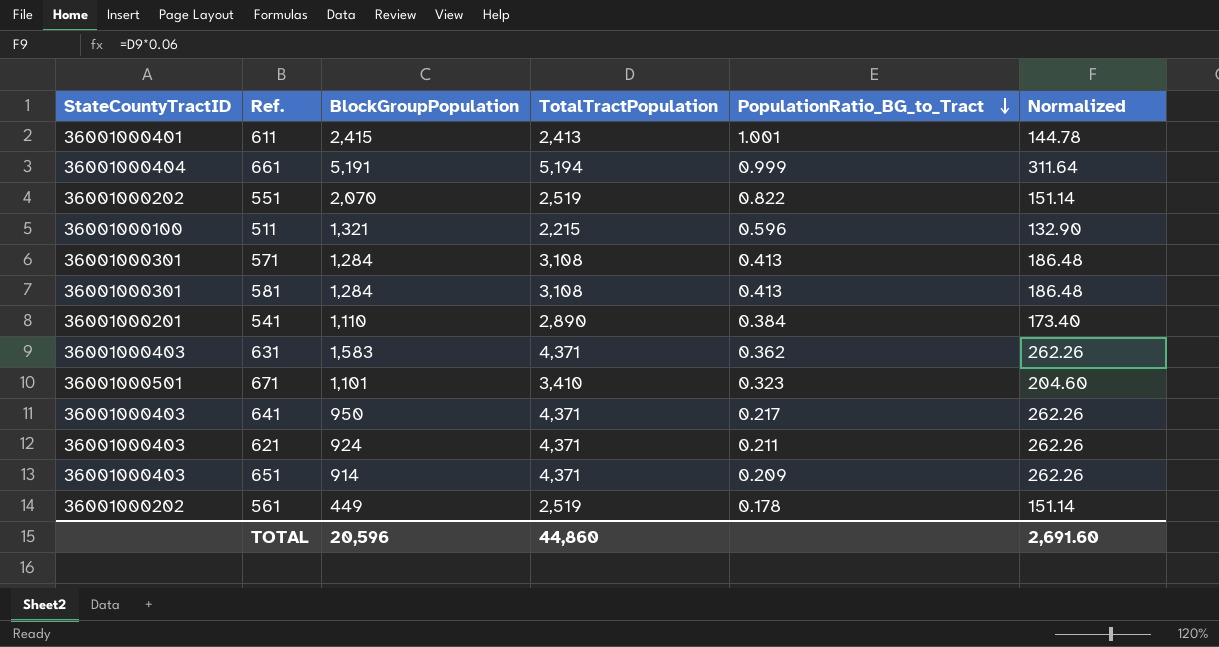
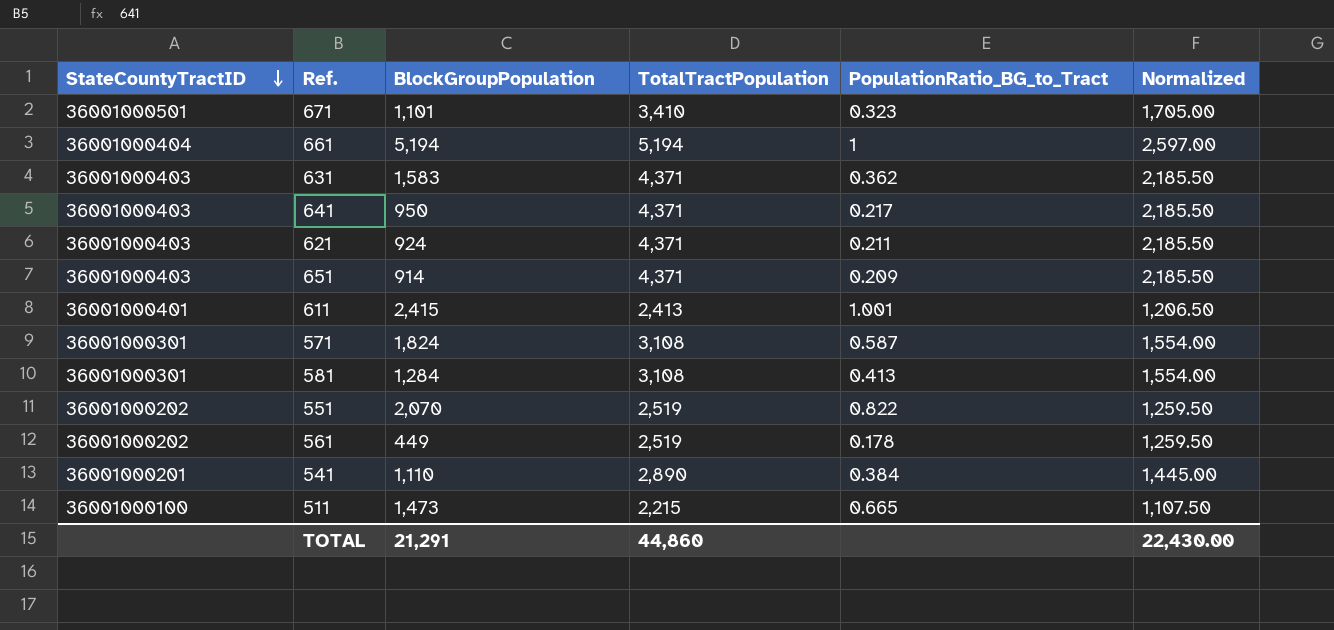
row order: PopulationRatio_BG_to_Tract descending -> StateCountyTractID descending
column Normalized | formula: [TotalTractPopulation] * 0.06 -> [TotalTractPopulation] * 0.5
661 | BlockGroupPopulation: 5,191 -> 5,194
661 | PopulationRatio_BG_to_Tract: 0.999 -> 1
571 | BlockGroupPopulation: 1,284 -> 1,824
571 | PopulationRatio_BG_to_Tract: 0.413 -> 0.587
511 | BlockGroupPopulation: 1,321 -> 1,473
511 | PopulationRatio_BG_to_Tract: 0.596 -> 0.665
TOTAL | BlockGroupPopulation: 20,596 -> 21,291
TOTAL | Normalized: 2,691.60 -> 22,430.00

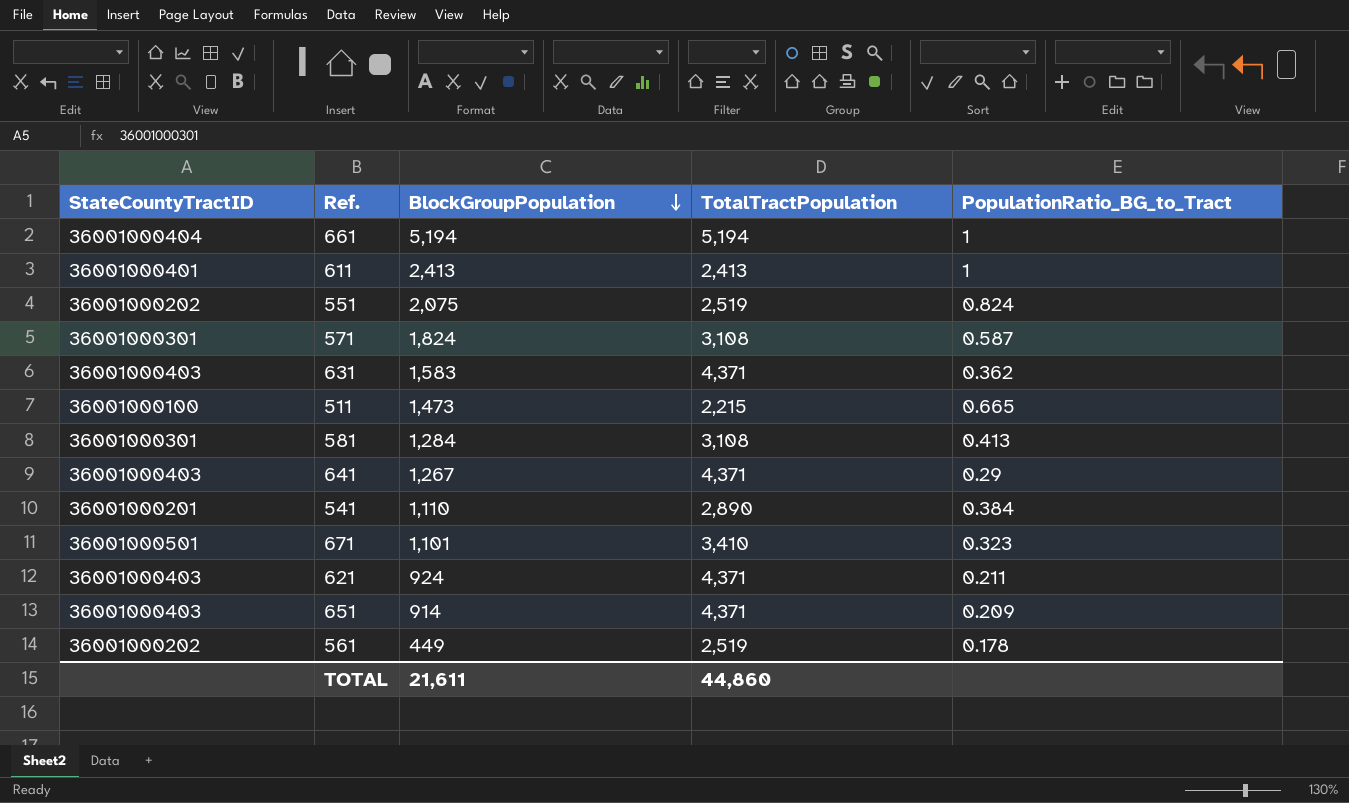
row order: StateCountyTractID descending -> BlockGroupPopulation descending
column Normalized | formula: [TotalTractPopulation] * 0.5 -> none
611 | BlockGroupPopulation: 2,415 -> 2,413
611 | PopulationRatio_BG_to_Tract: 1.001 -> 1
551 | BlockGroupPopulation: 2,070 -> 2,075
551 | PopulationRatio_BG_to_Tract: 0.822 -> 0.824
641 | BlockGroupPopulation: 950 -> 1,267
641 | PopulationRatio_BG_to_Tract: 0.217 -> 0.29
TOTAL | BlockGroupPopulation: 21,291 -> 21,611

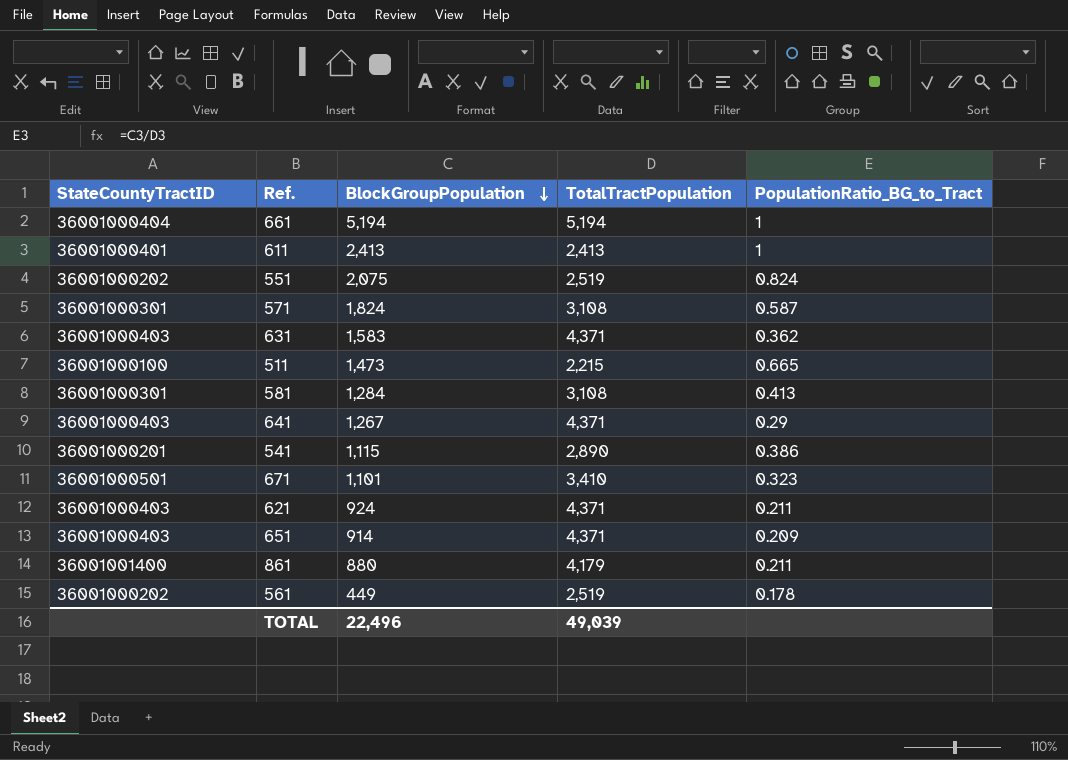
541 | BlockGroupPopulation: 1,110 -> 1,115
541 | PopulationRatio_BG_to_Tract: 0.384 -> 0.386
row 861: none -> 36001001400 | 880 | 4,179 | 0.211
TOTAL | BlockGroupPopulation: 21,611 -> 22,496
TOTAL | TotalTractPopulation: 44,860 -> 49,039

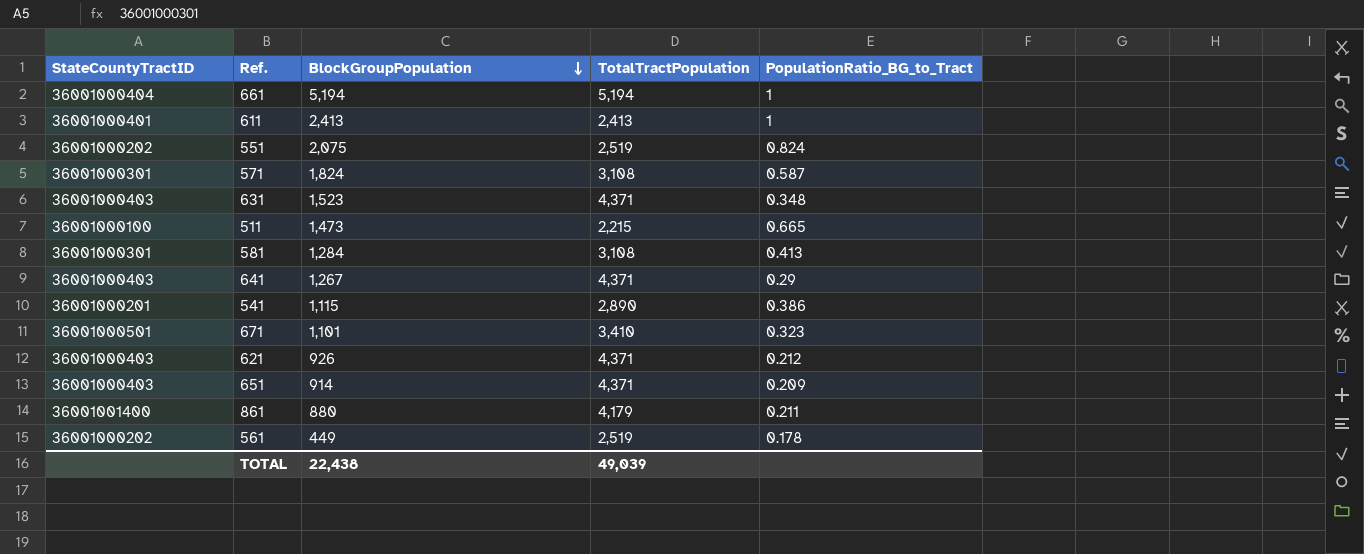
631 | BlockGroupPopulation: 1,583 -> 1,523
631 | PopulationRatio_BG_to_Tract: 0.362 -> 0.348
621 | BlockGroupPopulation: 924 -> 926
621 | PopulationRatio_BG_to_Tract: 0.211 -> 0.212
TOTAL | BlockGroupPopulation: 22,496 -> 22,438

